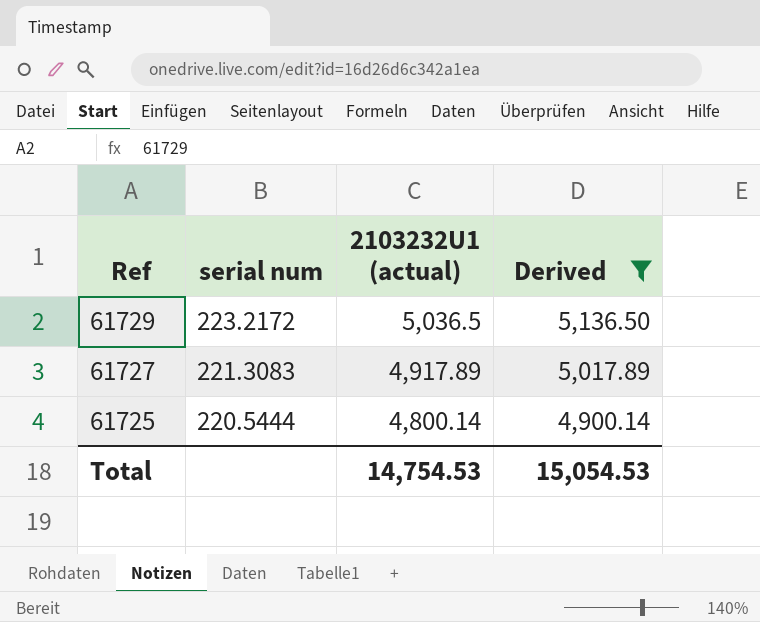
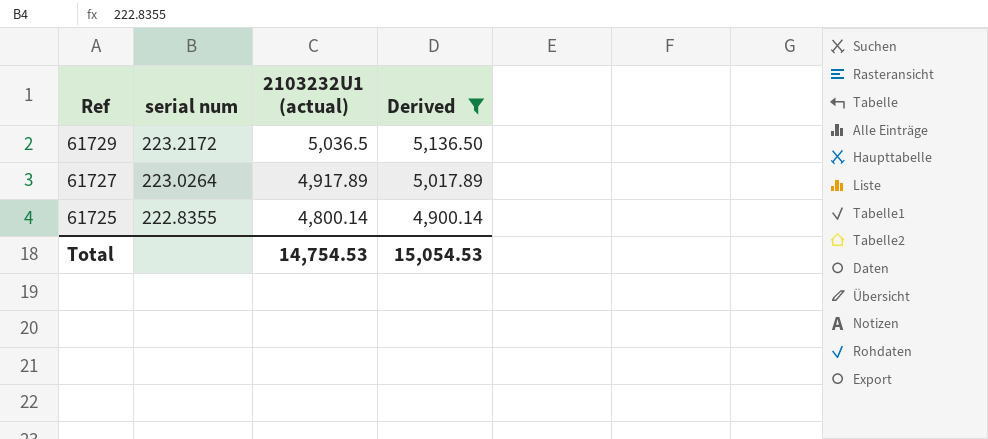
61727 | serial num: 221.3083 -> 223.0264
61725 | serial num: 220.5444 -> 222.8355

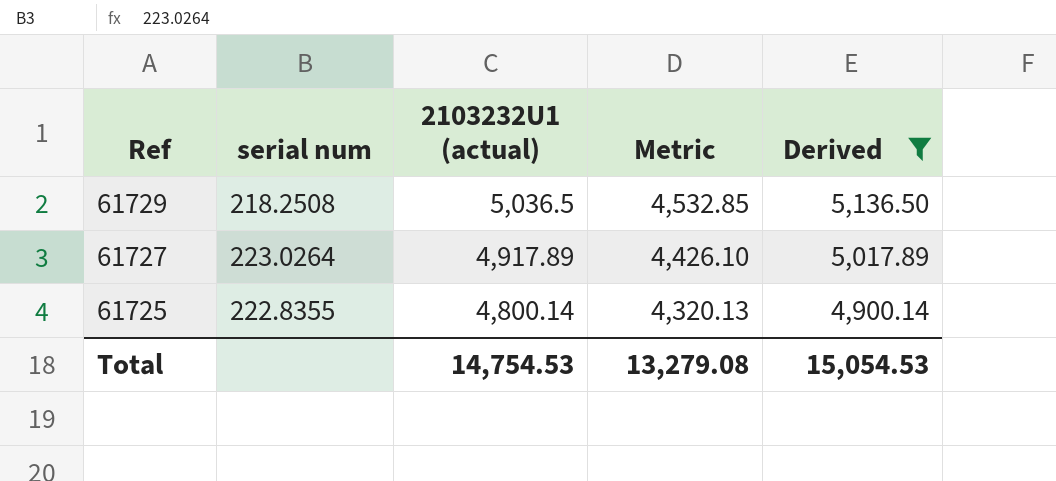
column Metric | formula: none -> [2103232U1 (actual)] * 0.9
61729 | serial num: 223.2172 -> 218.2508

